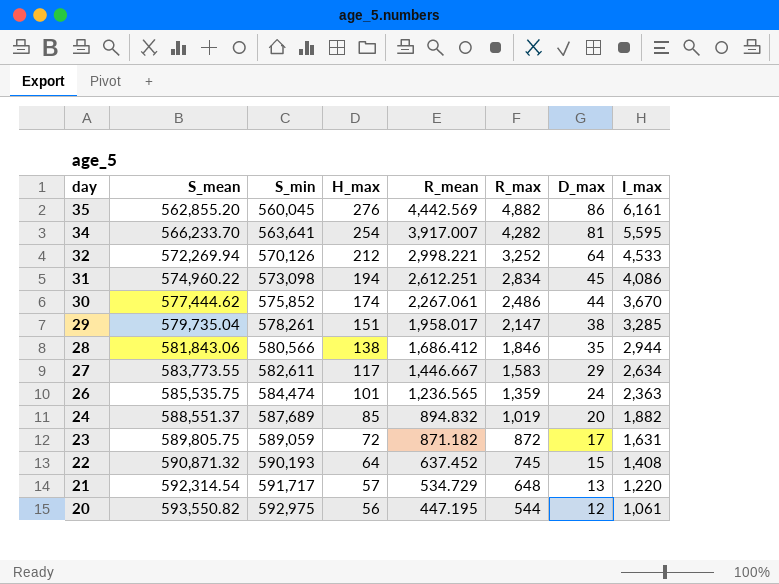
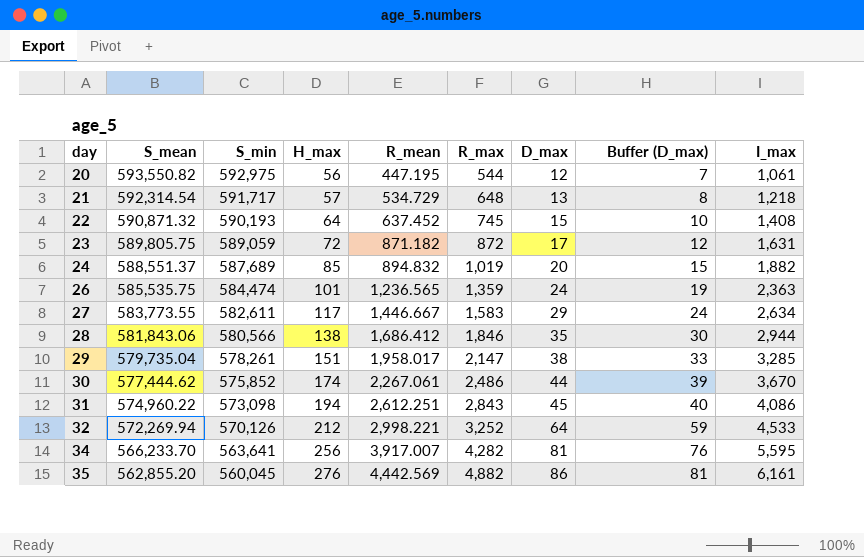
row order: day descending -> day ascending
column Buffer (D_max) | formula: none -> [D_max] - 5
21 | I_max: 1,220 -> 1,218
31 | R_max: 2,834 -> 2,843
34 | H_max: 254 -> 256

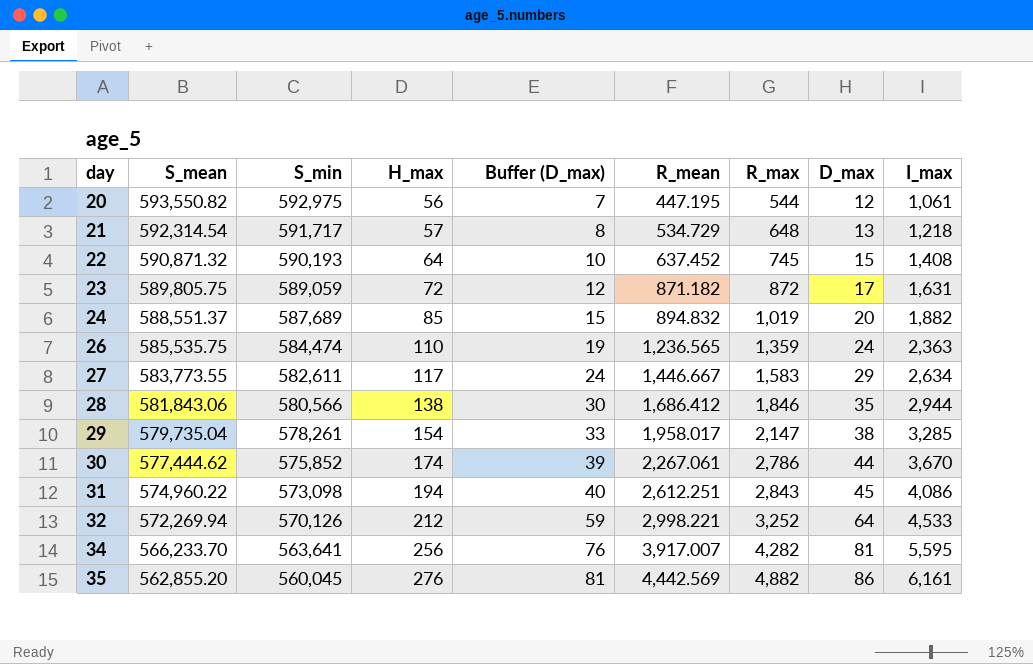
column Buffer (D_max) | position: 8 -> 5
26 | H_max: 101 -> 110
29 | H_max: 151 -> 154
30 | R_max: 2,486 -> 2,786

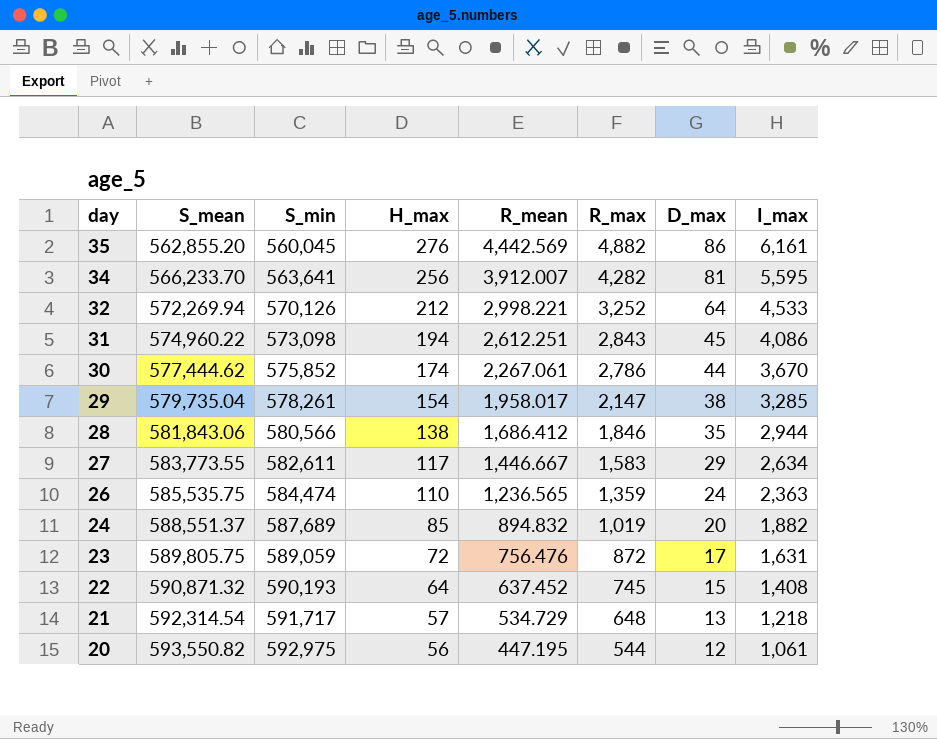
row order: day ascending -> day descending
column Buffer (D_max) | formula: [D_max] - 5 -> none
34 | R_mean: 3,917.007 -> 3,912.007
23 | R_mean: 871.182 -> 756.476

